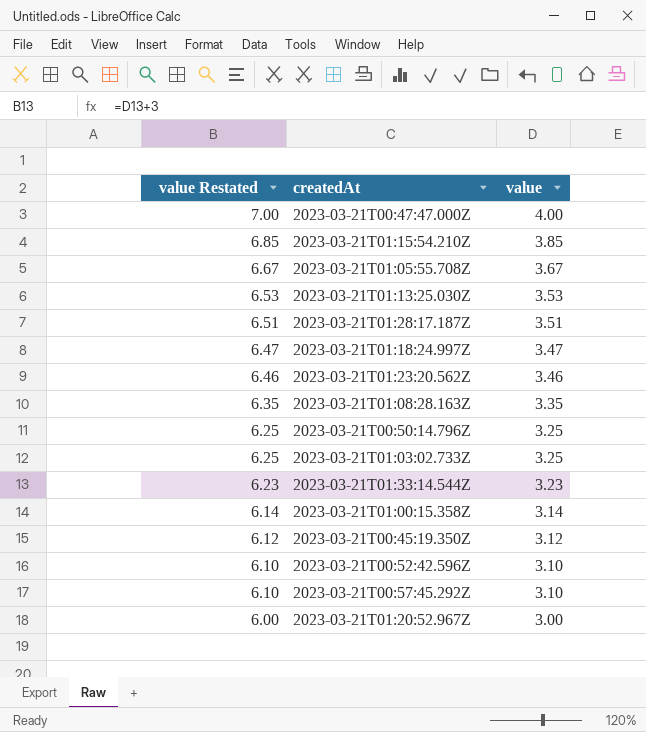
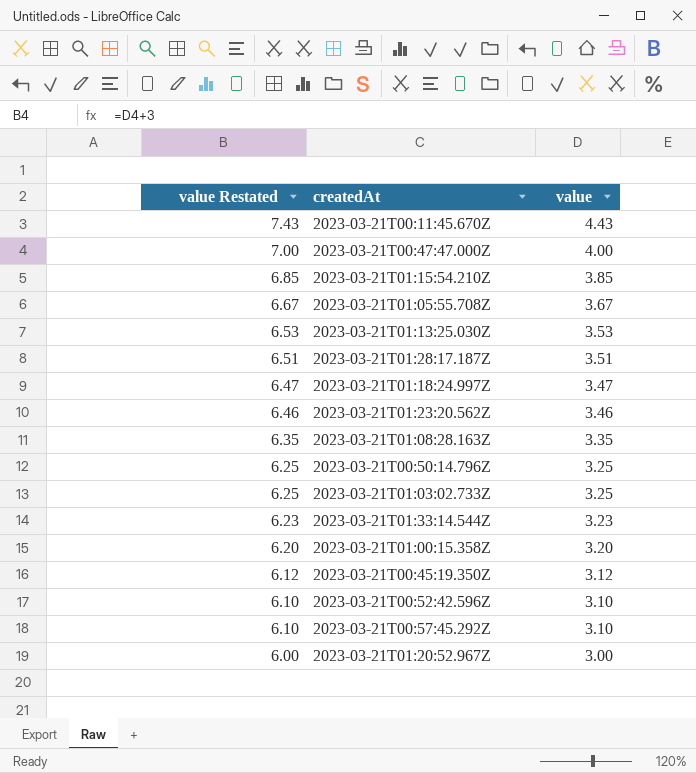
row 2023-03-21T00:11:45.670Z: none -> 7.43 | 4.43
2023-03-21T01:00:15.358Z | value Restated: 6.14 -> 6.20
2023-03-21T01:00:15.358Z | value: 3.14 -> 3.20

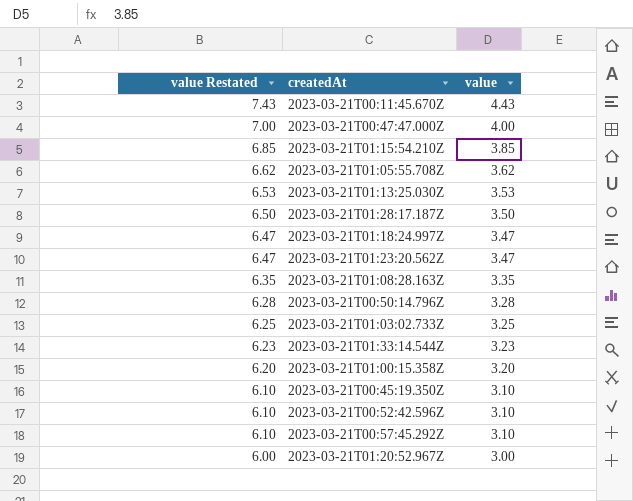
2023-03-21T01:05:55.708Z | value Restated: 6.67 -> 6.62
2023-03-21T01:05:55.708Z | value: 3.67 -> 3.62
2023-03-21T01:28:17.187Z | value Restated: 6.51 -> 6.50
2023-03-21T01:28:17.187Z | value: 3.51 -> 3.50
2023-03-21T01:23:20.562Z | value Restated: 6.46 -> 6.47
2023-03-21T01:23:20.562Z | value: 3.46 -> 3.47
2023-03-21T00:50:14.796Z | value Restated: 6.25 -> 6.28
2023-03-21T00:50:14.796Z | value: 3.25 -> 3.28
2023-03-21T00:45:19.350Z | value Restated: 6.12 -> 6.10
2023-03-21T00:45:19.350Z | value: 3.12 -> 3.10

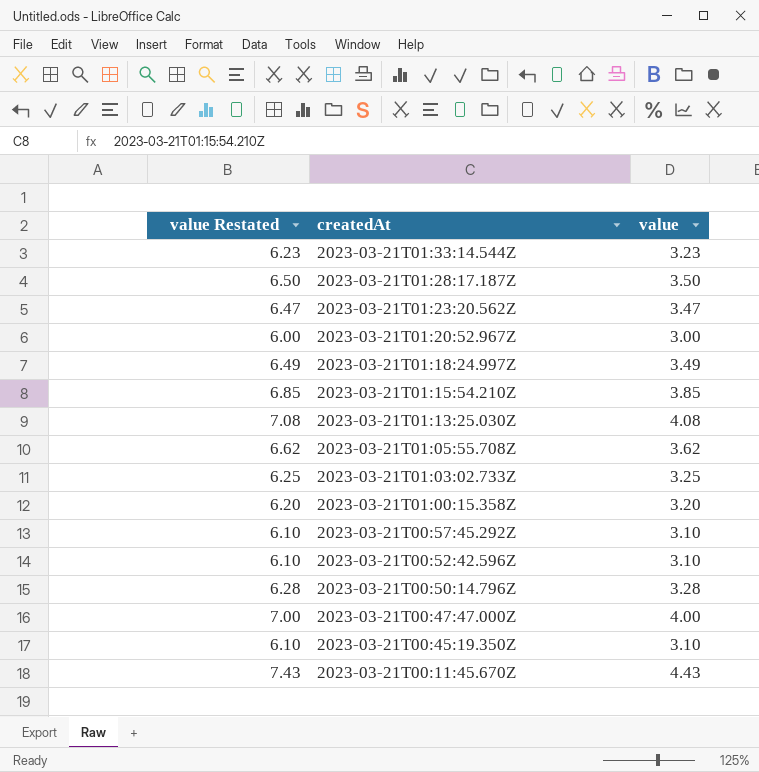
row order: value Restated descending -> createdAt descending
row 2023-03-21T01:08:28.163Z: 6.35 | 3.35 -> none
2023-03-21T01:18:24.997Z | value Restated: 6.47 -> 6.49
2023-03-21T01:18:24.997Z | value: 3.47 -> 3.49
2023-03-21T01:13:25.030Z | value Restated: 6.53 -> 7.08
2023-03-21T01:13:25.030Z | value: 3.53 -> 4.08

